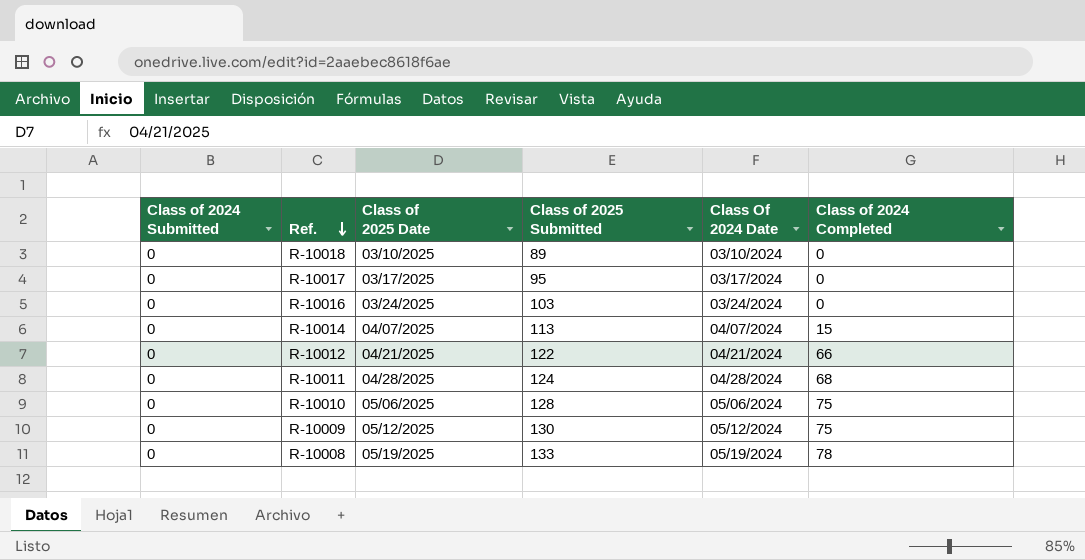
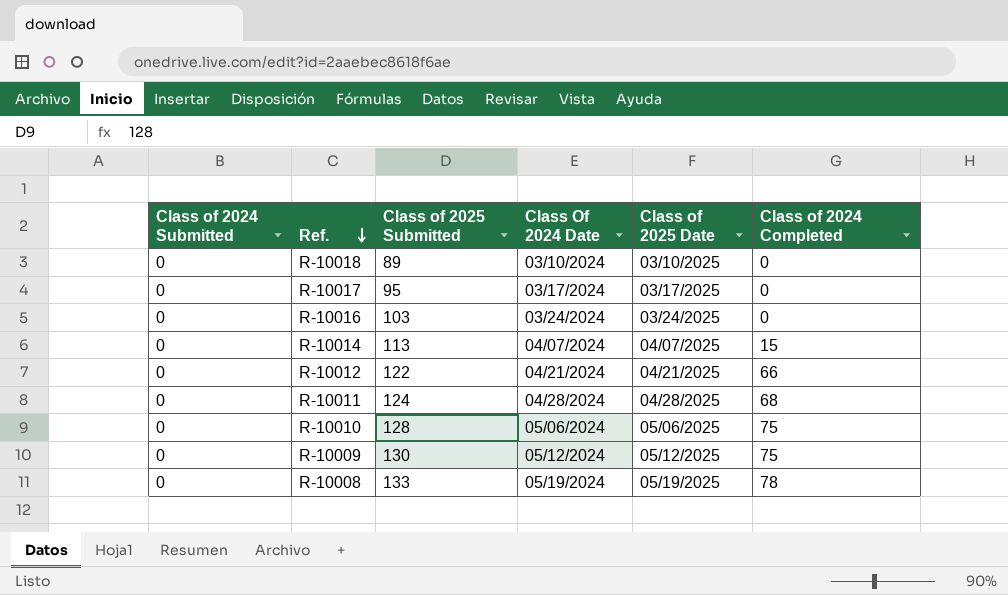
column Class of 2025 Date | position: 3 -> 5

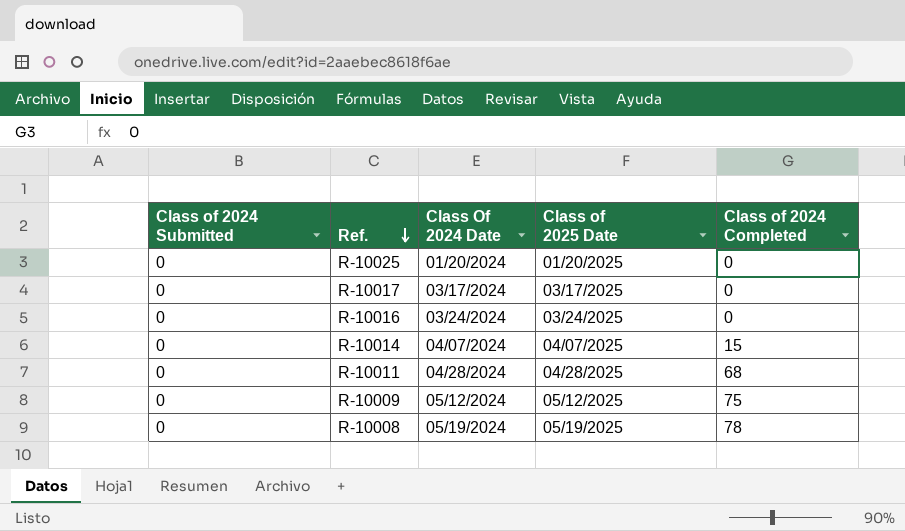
column Class of 2025 Submitted | position: 3 -> none
row R-10018: 0 | 89 | 03/10/2024 | 03/10/2025 | 0 -> none
row R-10012: 0 | 122 | 04/21/2024 | 04/21/2025 | 66 -> none
row R-10010: 0 | 128 | 05/06/2024 | 05/06/2025 | 75 -> none
row R-10025: none -> 0 | 01/20/2024 | 01/20/2025 | 0

